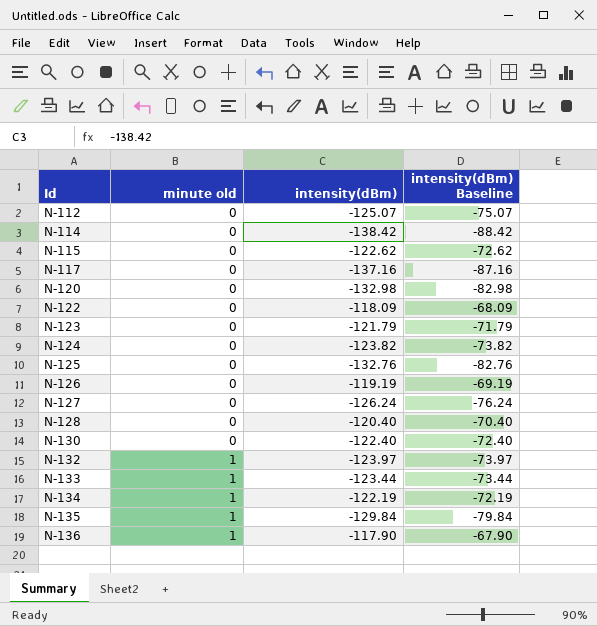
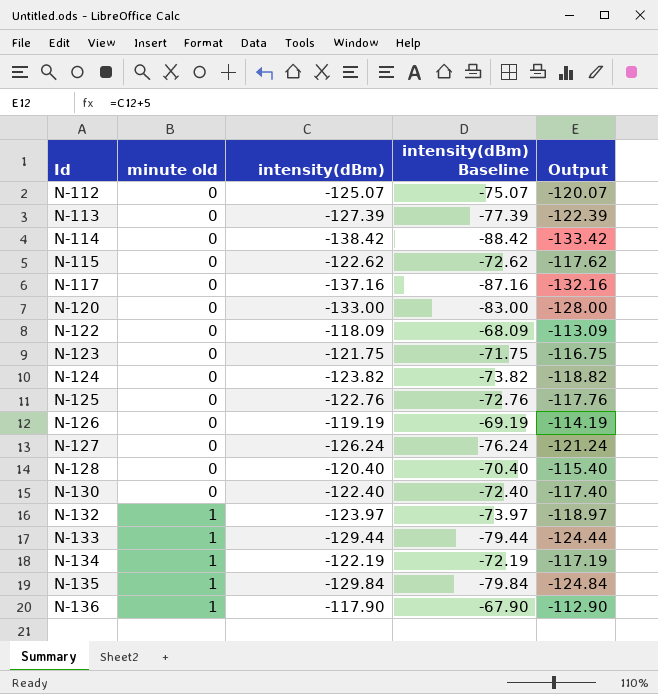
column Output | formula: none -> [intensity(dBm)] + 5
row N-113: none -> 0 | -127.39 | -77.39 | -122.39
N-120 | intensity(dBm): -132.98 -> -133.00
N-120 | intensity(dBm) Baseline: -82.98 -> -83.00
N-123 | intensity(dBm): -121.79 -> -121.75
N-123 | intensity(dBm) Baseline: -71.79 -> -71.75
N-125 | intensity(dBm): -132.76 -> -122.76
N-125 | intensity(dBm) Baseline: -82.76 -> -72.76
N-133 | intensity(dBm): -123.44 -> -129.44
N-133 | intensity(dBm) Baseline: -73.44 -> -79.44

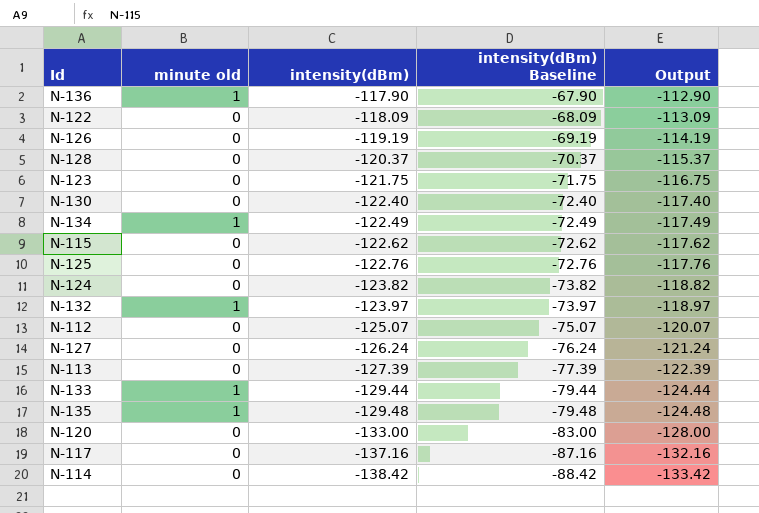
row order: Id ascending -> intensity(dBm) descending
N-128 | intensity(dBm): -120.40 -> -120.37
N-128 | intensity(dBm) Baseline: -70.40 -> -70.37
N-128 | Output: -115.40 -> -115.37
N-134 | intensity(dBm): -122.19 -> -122.49
N-134 | intensity(dBm) Baseline: -72.19 -> -72.49
N-134 | Output: -117.19 -> -117.49
N-135 | intensity(dBm): -129.84 -> -129.48
N-135 | intensity(dBm) Baseline: -79.84 -> -79.48
N-135 | Output: -124.84 -> -124.48

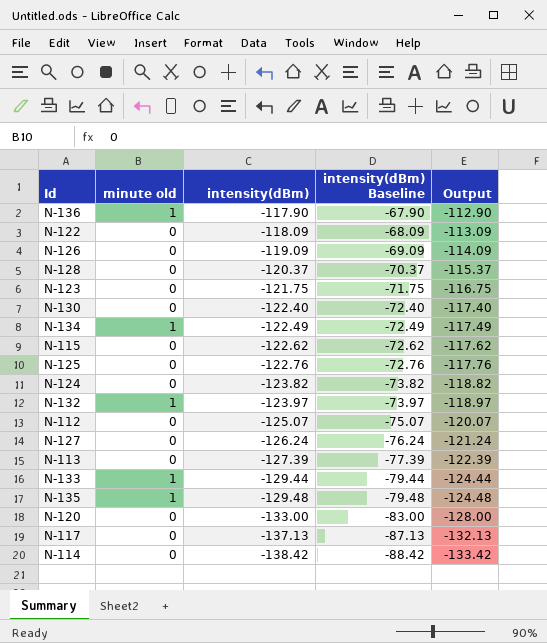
N-126 | intensity(dBm): -119.19 -> -119.09
N-126 | intensity(dBm) Baseline: -69.19 -> -69.09
N-126 | Output: -114.19 -> -114.09
N-117 | intensity(dBm): -137.16 -> -137.13
N-117 | intensity(dBm) Baseline: -87.16 -> -87.13
N-117 | Output: -132.16 -> -132.13

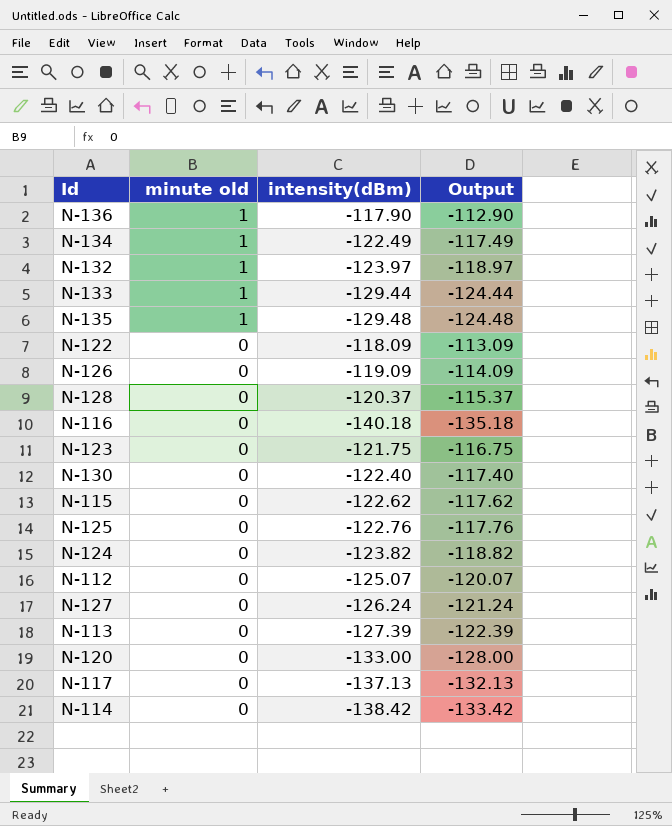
row order: intensity(dBm) descending -> minute old descending
column intensity(dBm) Baseline | formula: [intensity(dBm)] + 50 -> none
row N-116: none -> 0 | -140.18 | -135.18

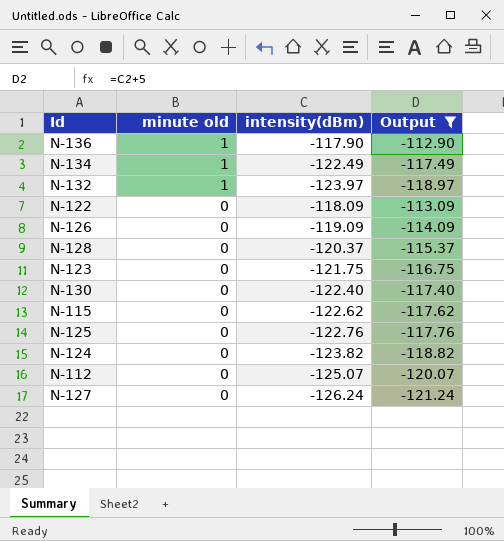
filter: none -> Output >= -121.24

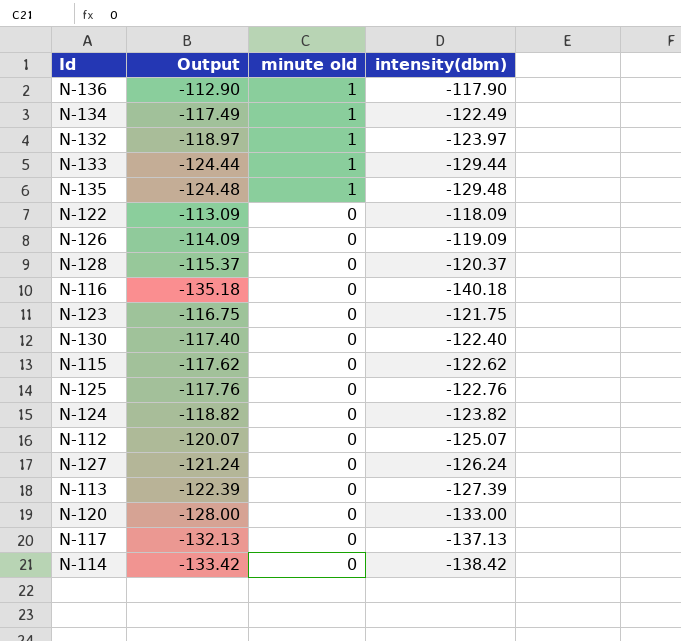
filter: Output >= -121.24 -> none
column Output | position: 4 -> 2
column name: intensity(dBm) -> intensity(dbm)

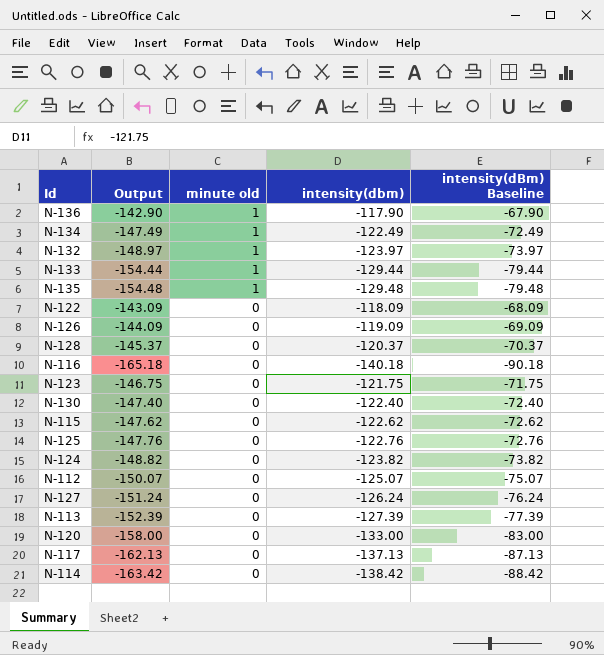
column Output | formula: [intensity(dbm)] + 5 -> [intensity(dbm)] - 25
column intensity(dBm) Baseline | formula: none -> [intensity(dbm)] + 50

